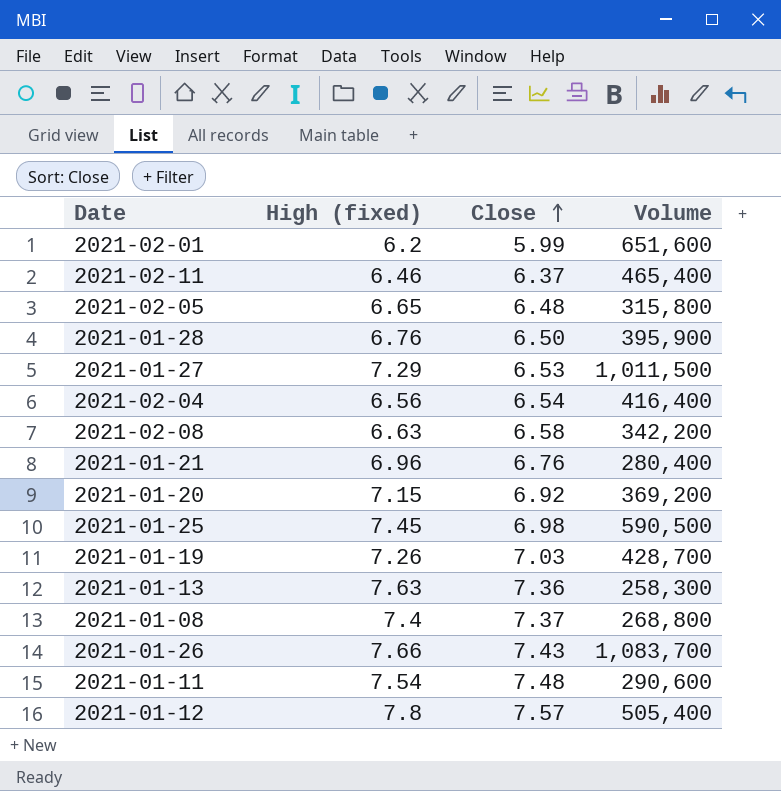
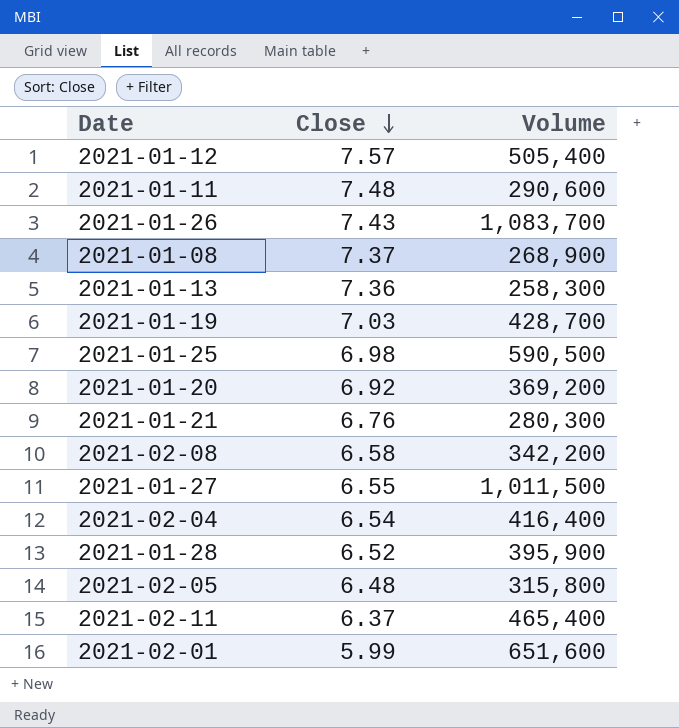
row order: Close ascending -> Close descending
column High (fixed) | position: 2 -> none
2021-01-08 | Volume: 268,800 -> 268,900
2021-01-21 | Volume: 280,400 -> 280,300
2021-01-27 | Close: 6.53 -> 6.55
2021-01-28 | Close: 6.50 -> 6.52

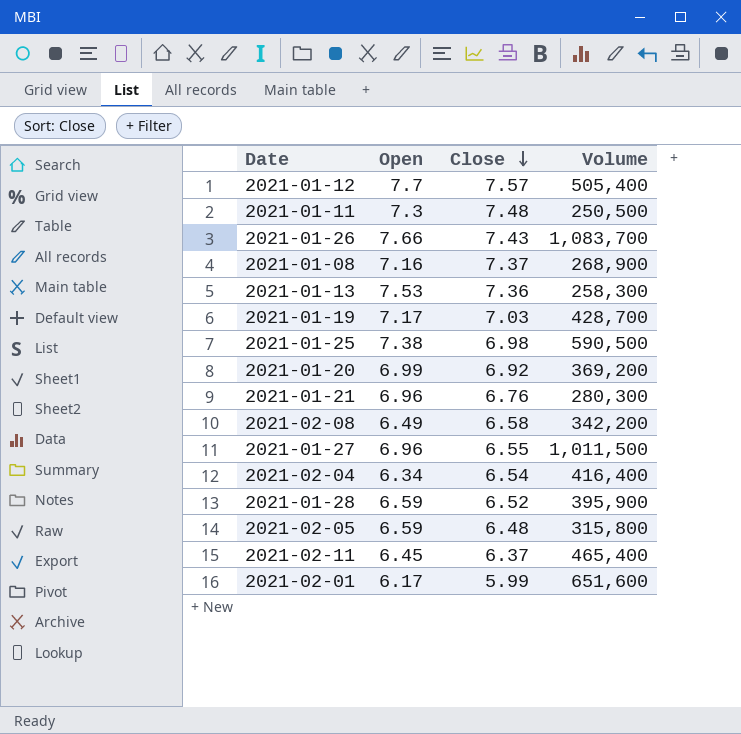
column Open | position: none -> 2
2021-01-11 | Volume: 290,600 -> 250,500

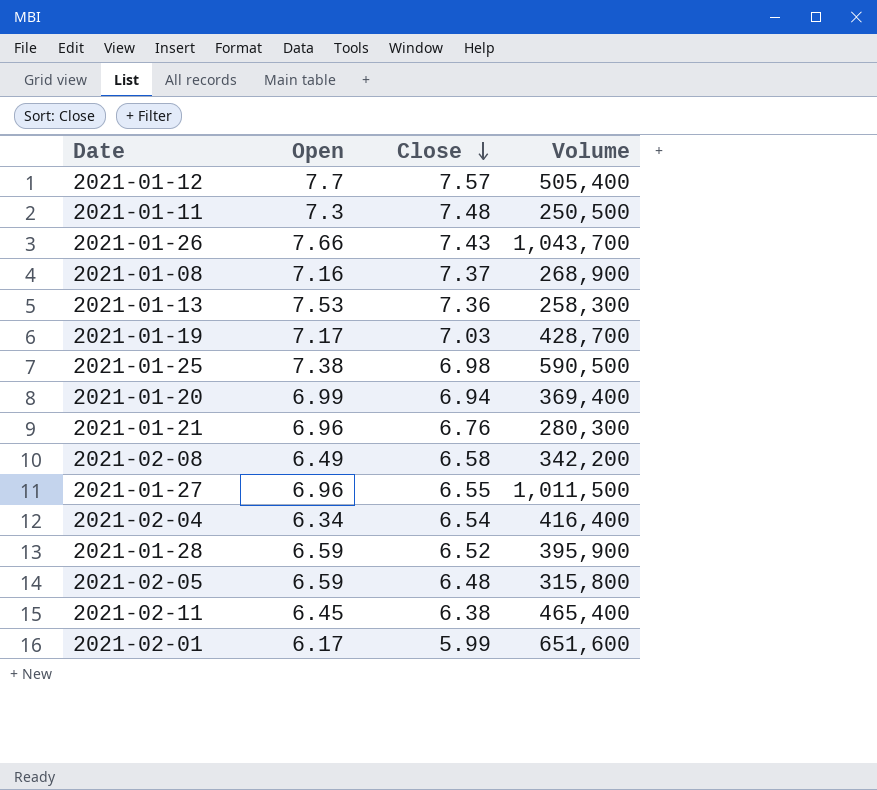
2021-01-26 | Volume: 1,083,700 -> 1,043,700
2021-01-20 | Close: 6.92 -> 6.94
2021-01-20 | Volume: 369,200 -> 369,400
2021-02-11 | Close: 6.37 -> 6.38

